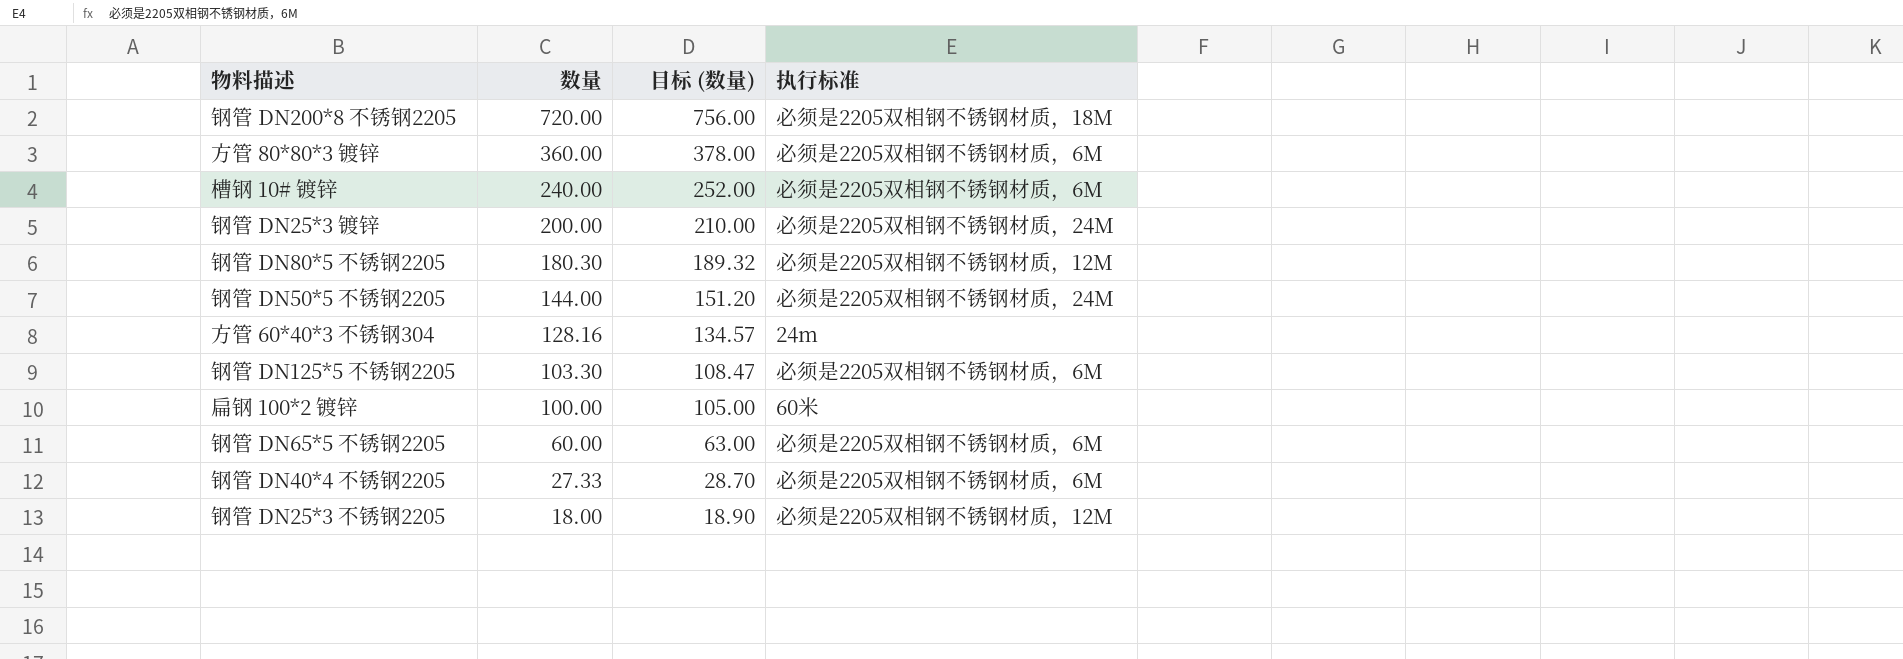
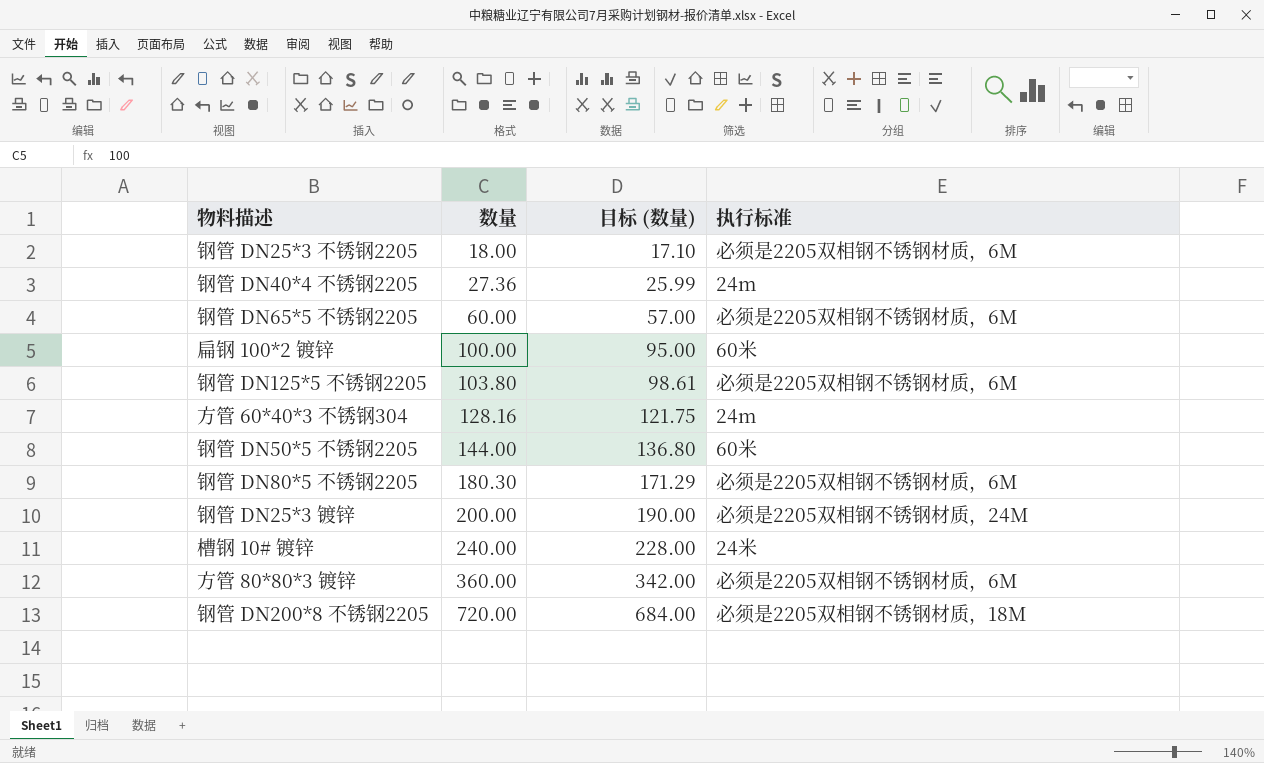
row order: 数量 descending -> 数量 ascending
column 目标 (数量) | formula: [数量] * 1.05 -> [数量] * 0.95
钢管 DN25*3 不锈钢2205 | 执行标准: 必须是2205双相钢不锈钢材质，12M -> 必须是2205双相钢不锈钢材质，6M
钢管 DN40*4 不锈钢2205 | 数量: 27.33 -> 27.36
钢管 DN40*4 不锈钢2205 | 执行标准: 必须是2205双相钢不锈钢材质，6M -> 24m
钢管 DN125*5 不锈钢2205 | 数量: 103.30 -> 103.80
钢管 DN50*5 不锈钢2205 | 执行标准: 必须是2205双相钢不锈钢材质，24M -> 60米
钢管 DN80*5 不锈钢2205 | 执行标准: 必须是2205双相钢不锈钢材质，12M -> 必须是2205双相钢不锈钢材质，6M
槽钢 10# 镀锌 | 执行标准: 必须是2205双相钢不锈钢材质，6M -> 24米

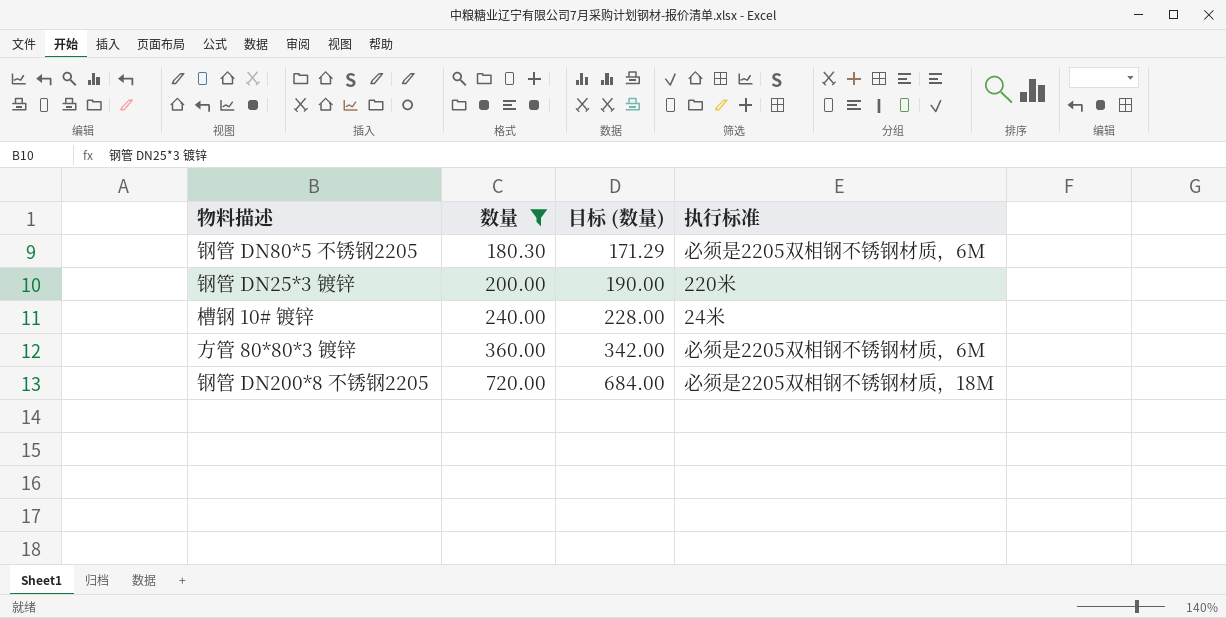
filter: none -> 数量 >= 180.30
钢管 DN25*3 镀锌 | 执行标准: 必须是2205双相钢不锈钢材质，24M -> 220米

